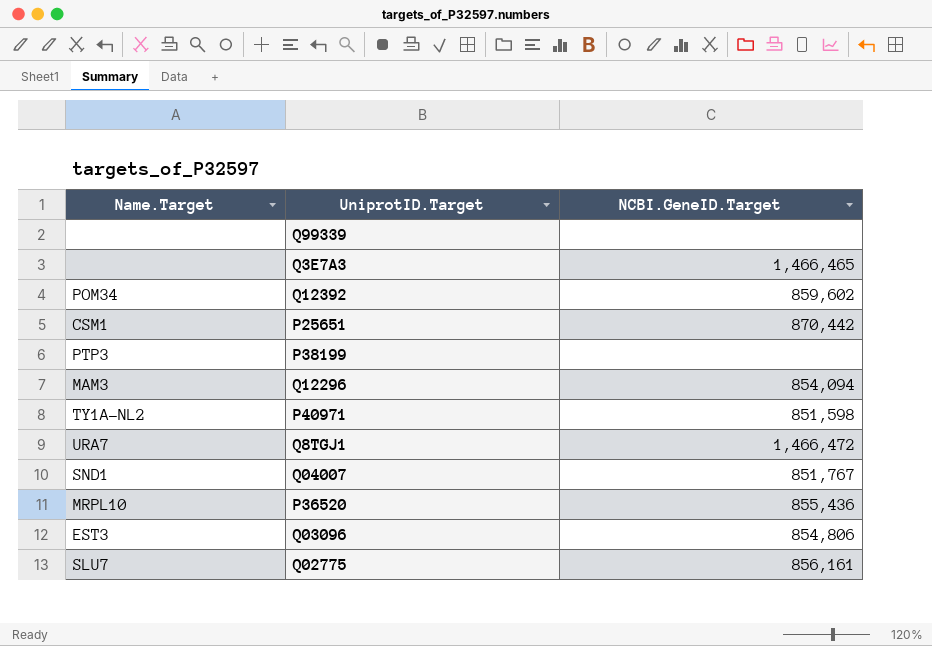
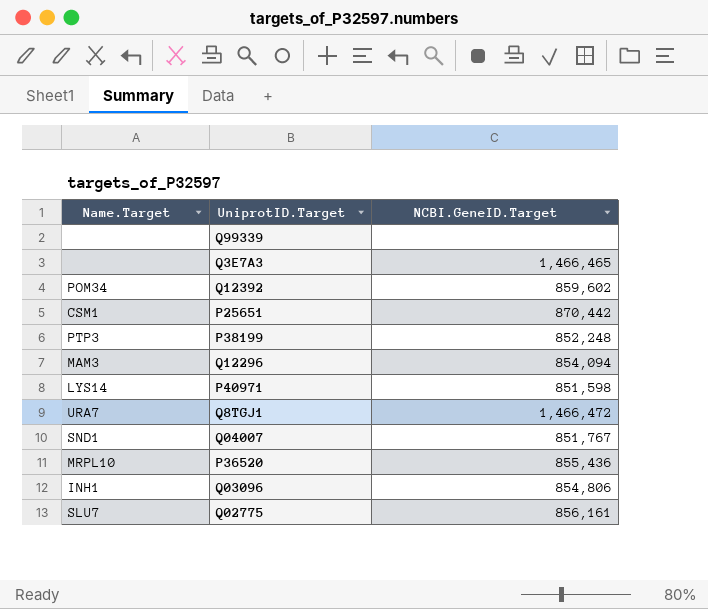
P38199 | NCBI.GeneID.Target: none -> 852,248
P40971 | Name.Target: TY1A-NL2 -> LYS14
Q03096 | Name.Target: EST3 -> INH1

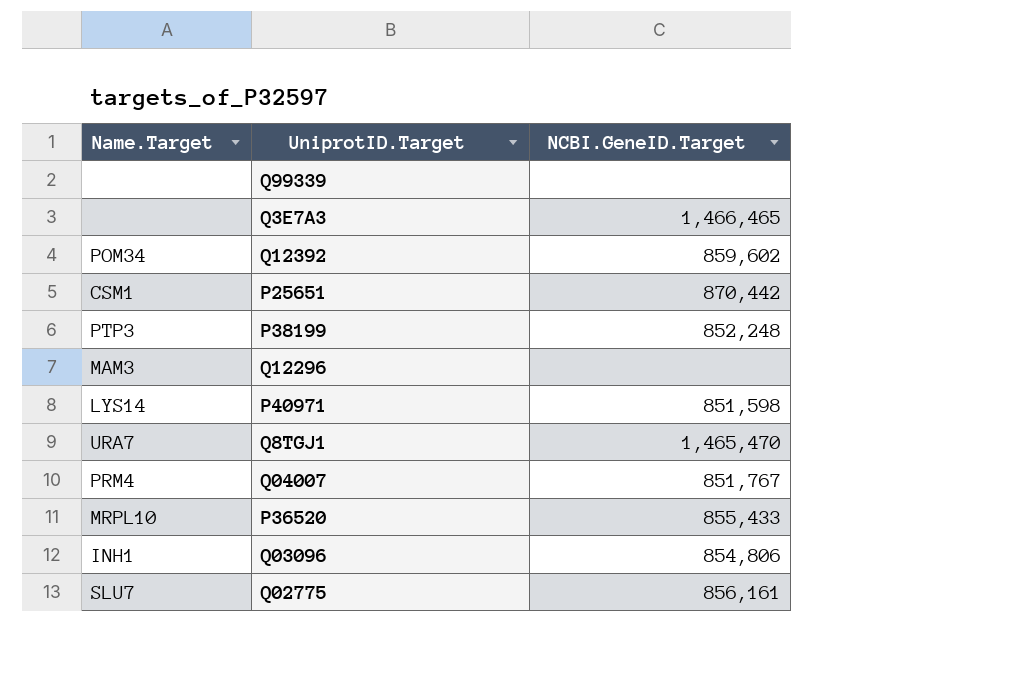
Q12296 | NCBI.GeneID.Target: 854,094 -> none
Q8TGJ1 | NCBI.GeneID.Target: 1,466,472 -> 1,465,470
Q04007 | Name.Target: SND1 -> PRM4
P36520 | NCBI.GeneID.Target: 855,436 -> 855,433

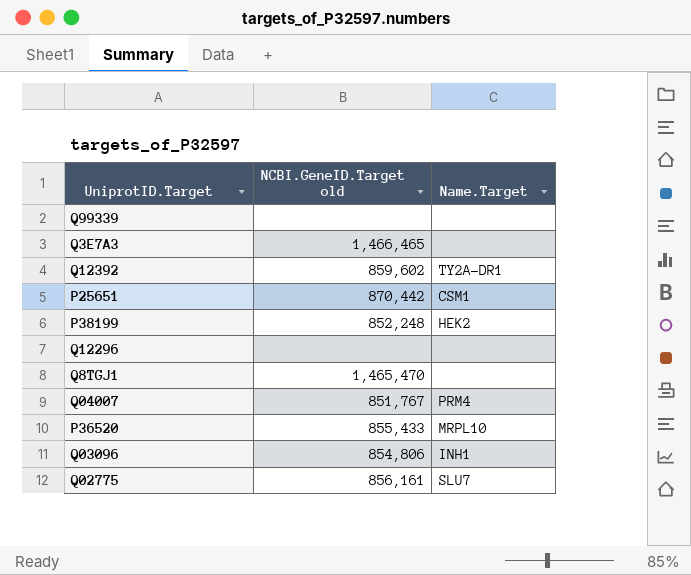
column name: NCBI.GeneID.Target -> NCBI.GeneID.Target old
column Name.Target | position: 1 -> 3
row P40971: LYS14 | 851,598 -> none
Q12392 | Name.Target: POM34 -> TY2A-DR1
P38199 | Name.Target: PTP3 -> HEK2
Q12296 | Name.Target: MAM3 -> none
Q8TGJ1 | Name.Target: URA7 -> none

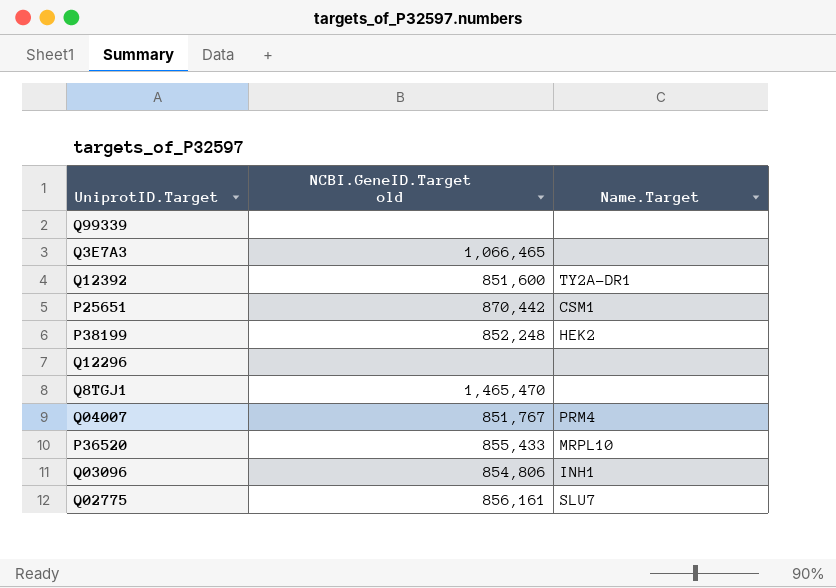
Q3E7A3 | NCBI.GeneID.Target old: 1,466,465 -> 1,066,465
Q12392 | NCBI.GeneID.Target old: 859,602 -> 851,600

